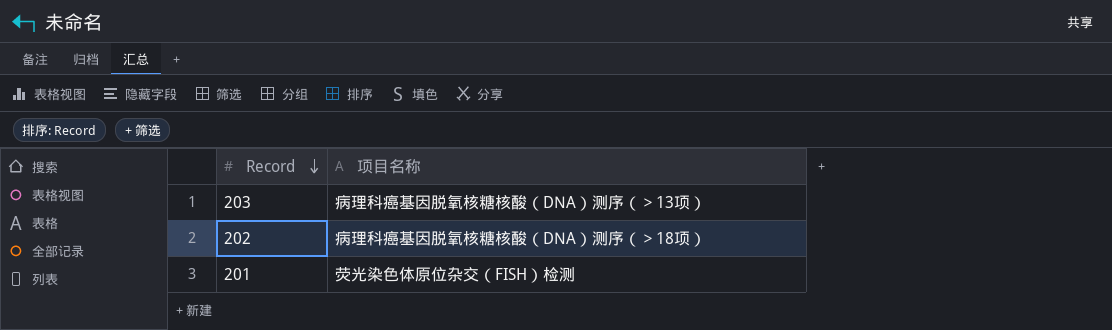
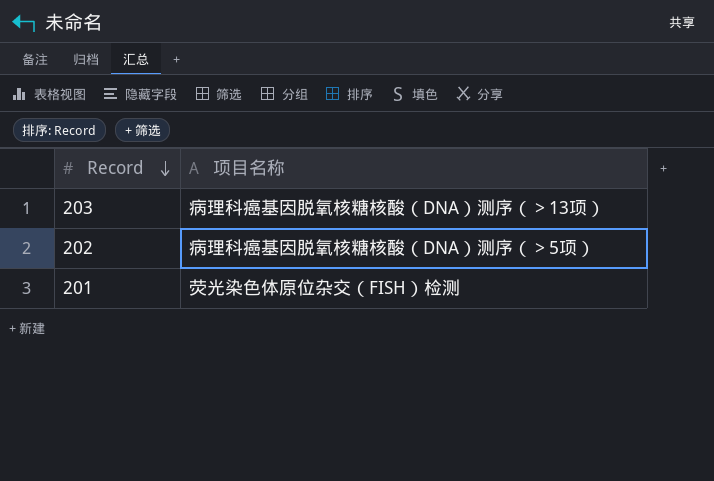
202 | 项目名称: 病理科癌基因脱氧核糖核酸（DNA）测序（＞18项） -> 病理科癌基因脱氧核糖核酸（DNA）测序（＞5项）

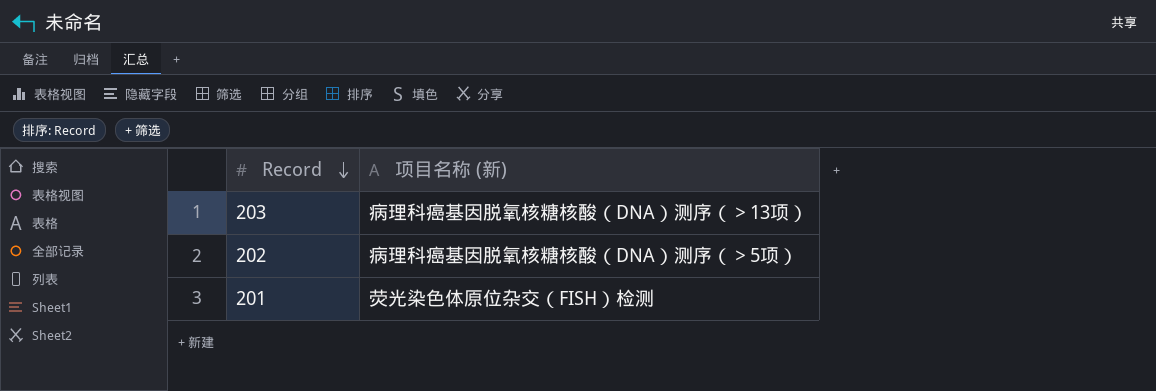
column name: 项目名称 -> 项目名称 (新)

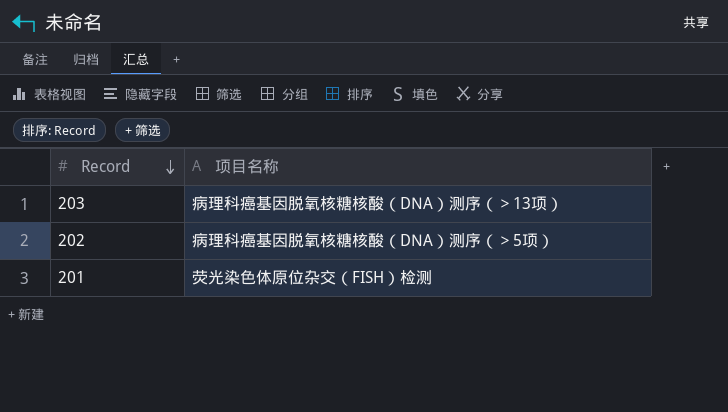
column name: 项目名称 (新) -> 项目名称

